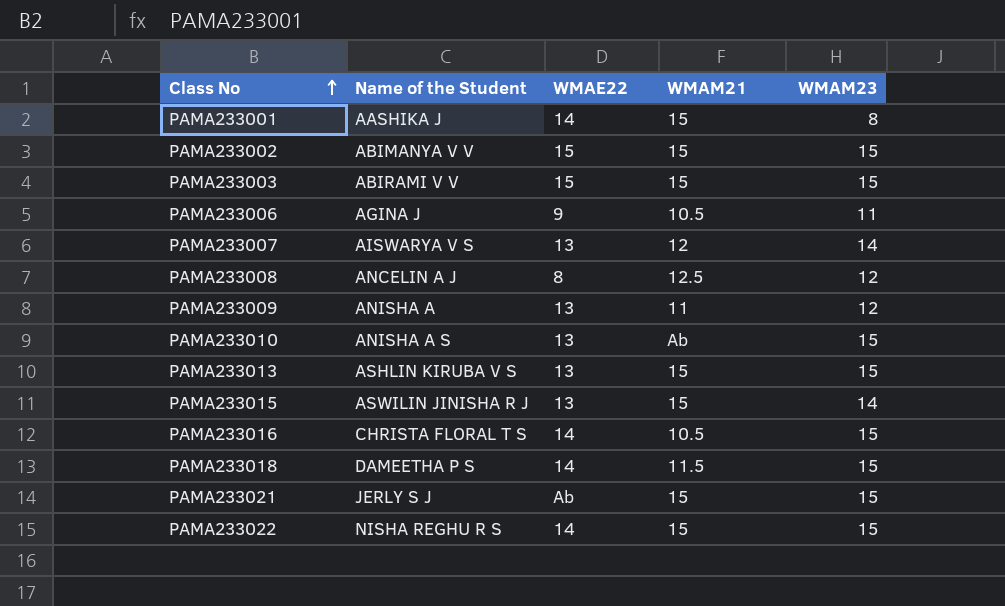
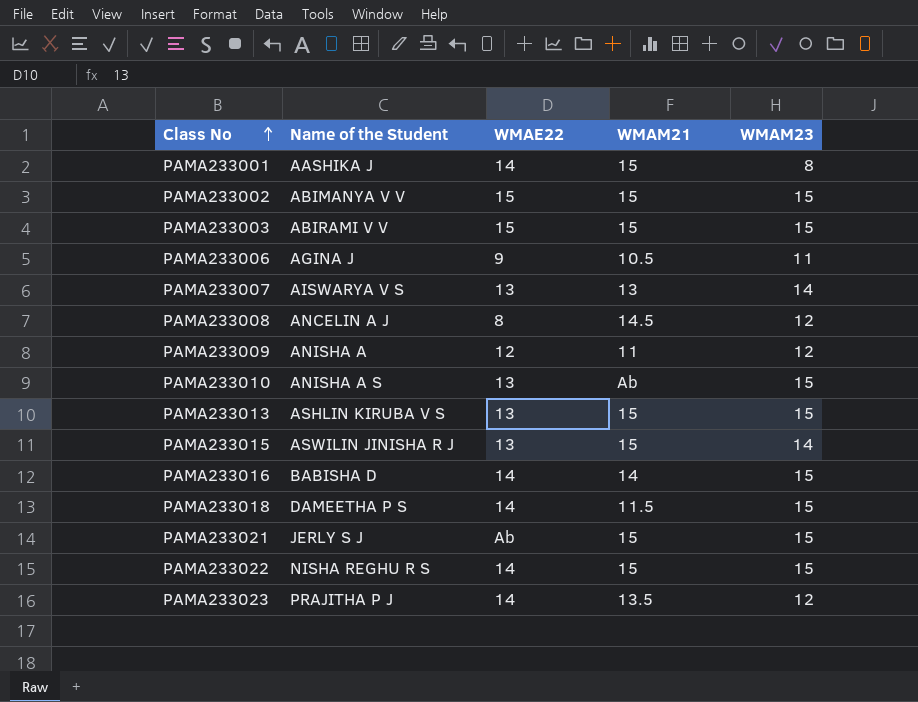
PAMA233007 | WMAM21: 12 -> 13
PAMA233008 | WMAM21: 12.5 -> 14.5
PAMA233009 | WMAE22: 13 -> 12
PAMA233016 | Name of the Student: CHRISTA FLORAL T S -> BABISHA D
PAMA233016 | WMAM21: 10.5 -> 14
row PAMA233023: none -> PRAJITHA P J | 14 | 13.5 | 12

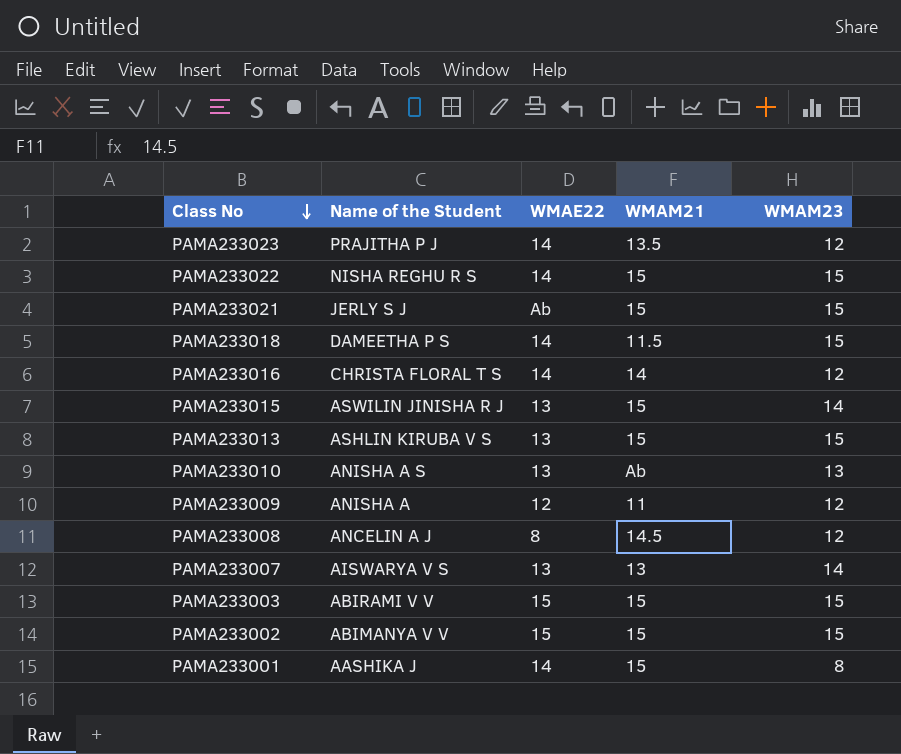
row order: Class No ascending -> Class No descending
row PAMA233006: AGINA J | 9 | 10.5 | 11 -> none
PAMA233016 | Name of the Student: BABISHA D -> CHRISTA FLORAL T S
PAMA233016 | WMAM23: 15 -> 12
PAMA233010 | WMAM23: 15 -> 13

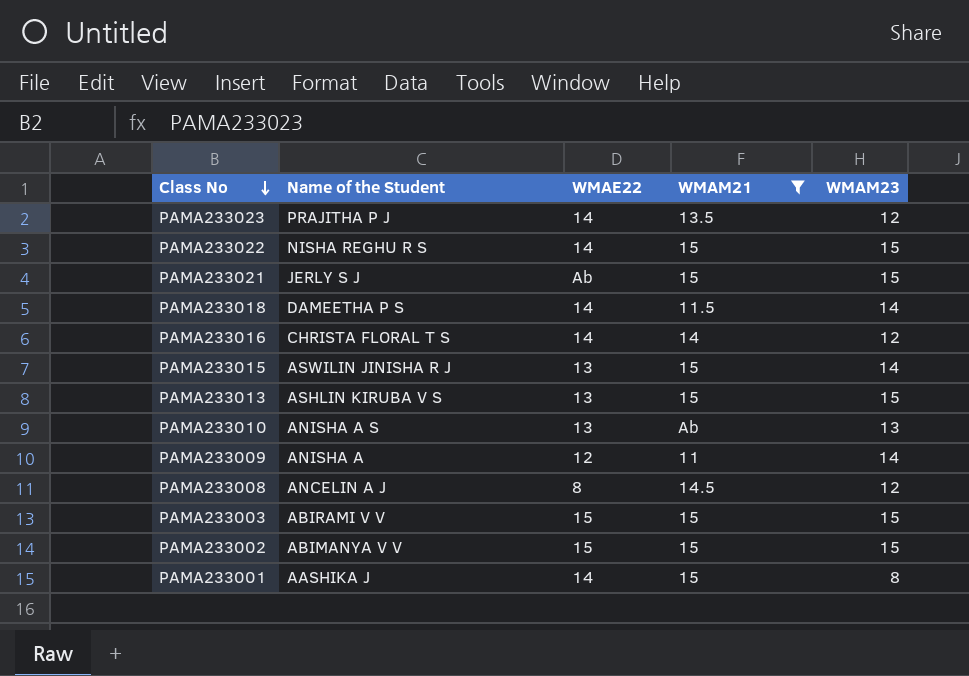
filter: none -> WMAM21 != 13
PAMA233018 | WMAM23: 15 -> 14
PAMA233009 | WMAM23: 12 -> 14

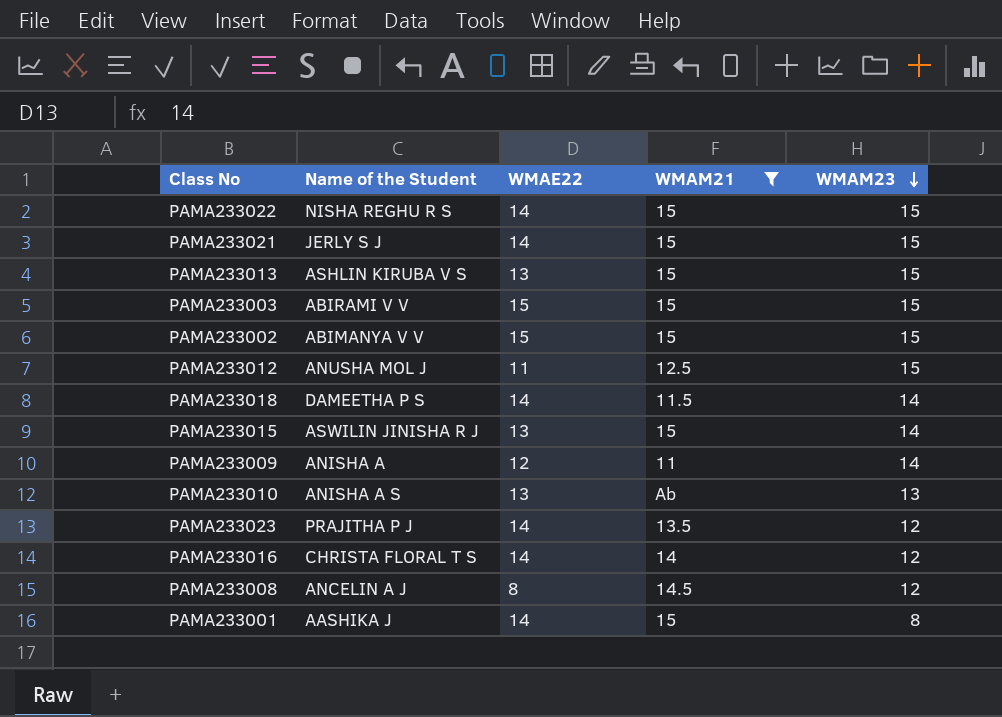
row order: Class No descending -> WMAM23 descending
PAMA233021 | WMAE22: Ab -> 14
row PAMA233012: none -> ANUSHA MOL J | 11 | 12.5 | 15

